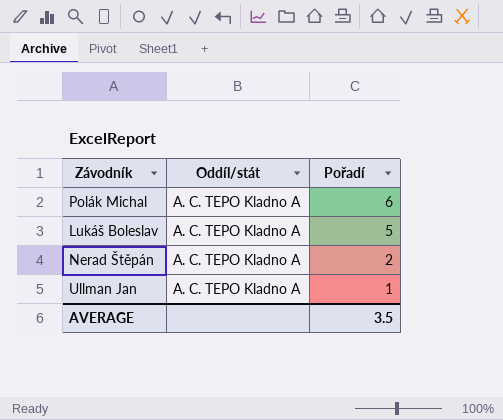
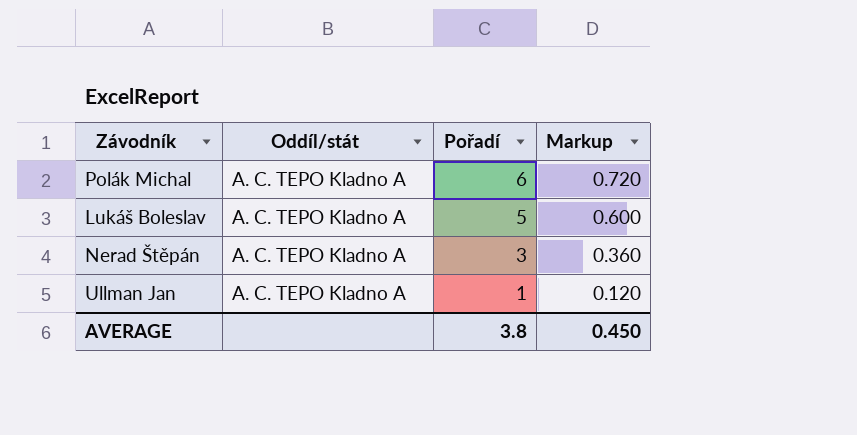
column Markup | formula: none -> [Pořadí] * 0.12
Nerad Štěpán | Pořadí: 2 -> 3
AVERAGE | Pořadí: 3.5 -> 3.8

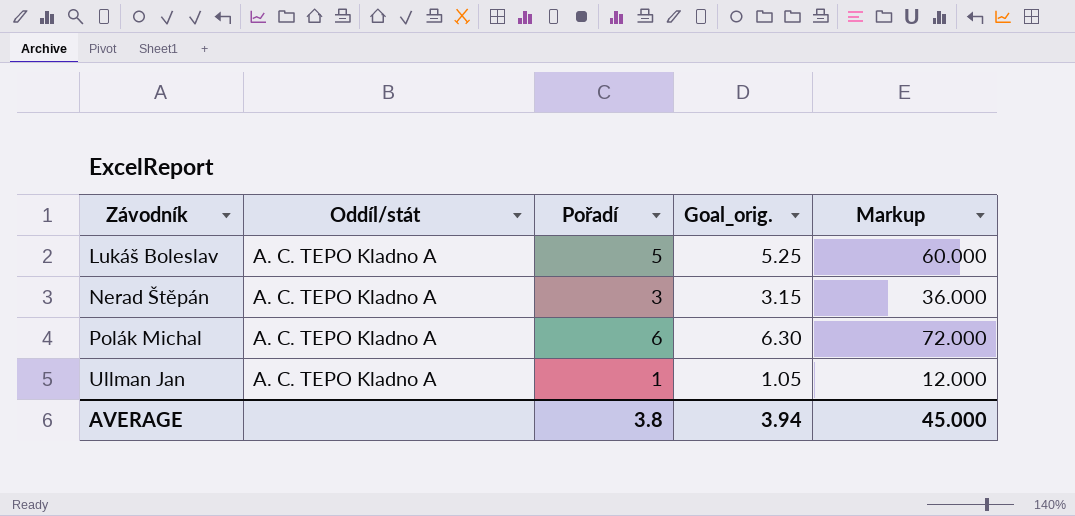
row order: Pořadí descending -> Závodník ascending
column Goal_orig. | formula: none -> [Pořadí] * 1.05
column Markup | formula: [Pořadí] * 0.12 -> [Pořadí] * 12
AVERAGE | Markup: 0.450 -> 45.000

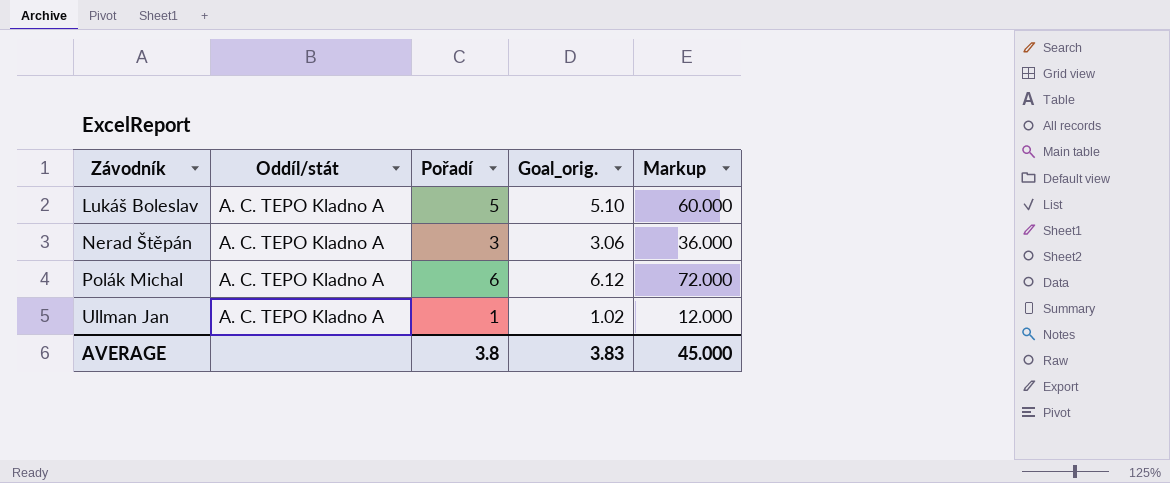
column Goal_orig. | formula: [Pořadí] * 1.05 -> [Pořadí] * 1.02
AVERAGE | Goal_orig.: 3.94 -> 3.83

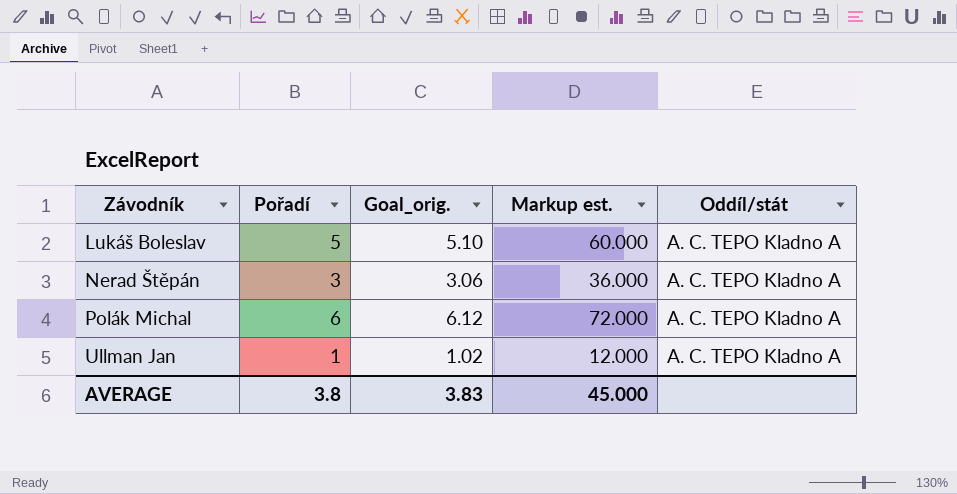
column name: Markup -> Markup est.
column Oddíl/stát | position: 2 -> 5

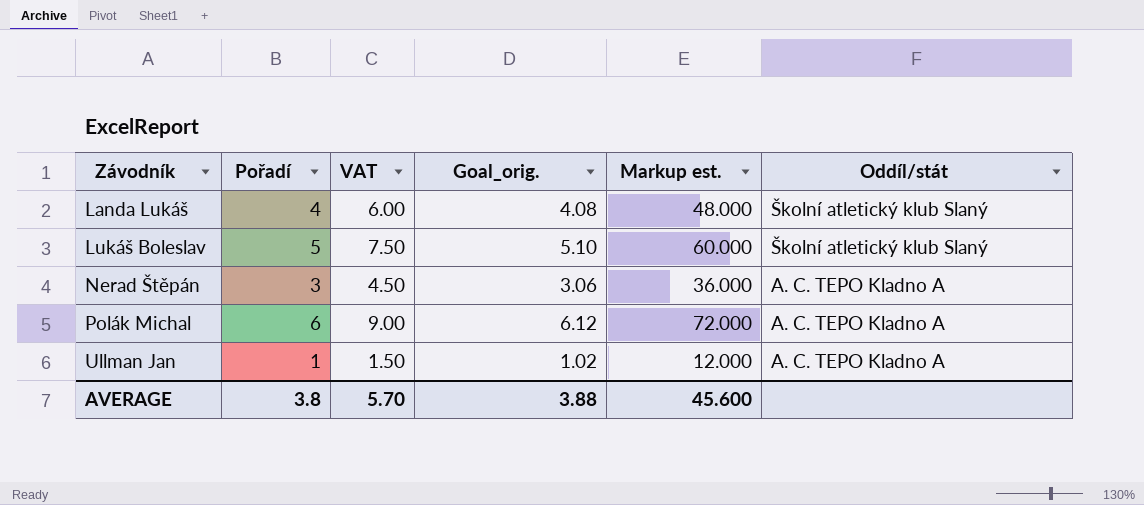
column VAT | formula: none -> [Pořadí] * 1.5
row Landa Lukáš: none -> 4 | 6.00 | 4.08 | 48.000 | Školní atletický klub Slaný
Lukáš Boleslav | Oddíl/stát: A. C. TEPO Kladno A -> Školní atletický klub Slaný
AVERAGE | Goal_orig.: 3.83 -> 3.88
AVERAGE | Markup est.: 45.000 -> 45.600

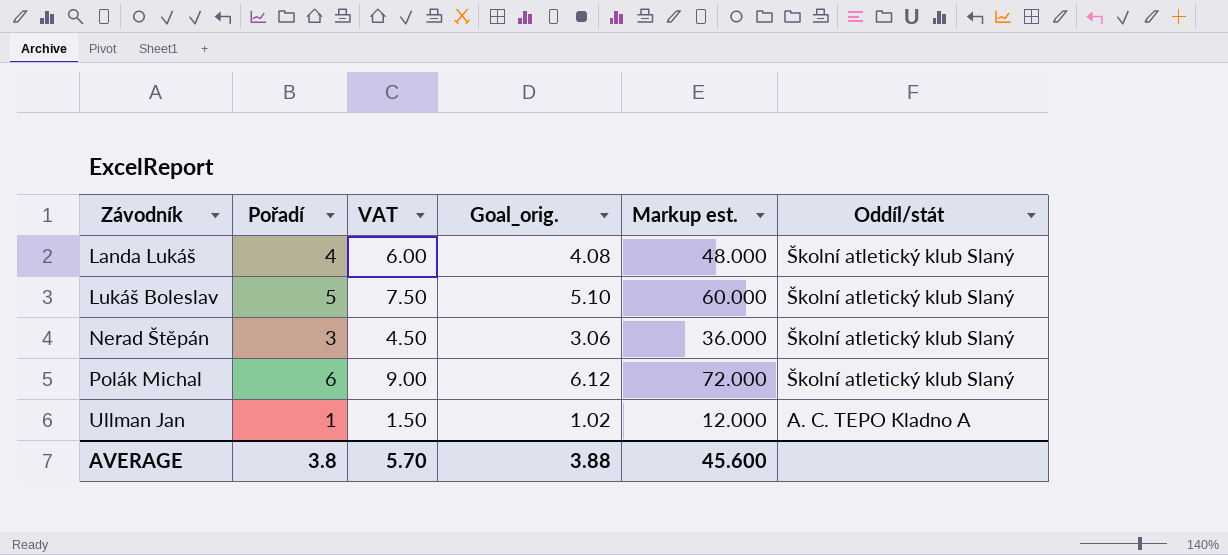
Nerad Štěpán | Oddíl/stát: A. C. TEPO Kladno A -> Školní atletický klub Slaný
Polák Michal | Oddíl/stát: A. C. TEPO Kladno A -> Školní atletický klub Slaný

